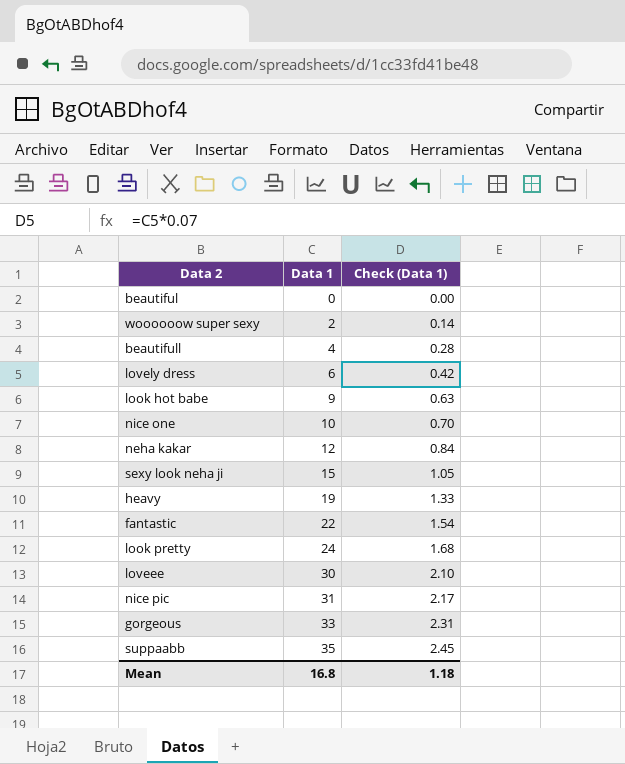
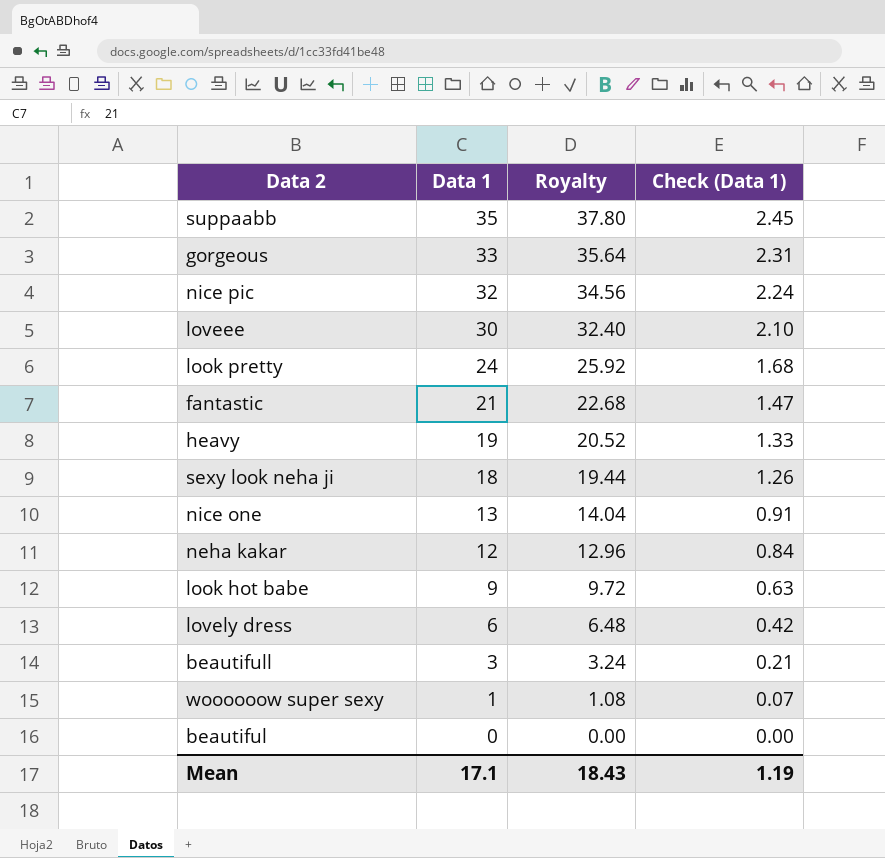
row order: Data 1 ascending -> Data 1 descending
column Royalty | formula: none -> [Data 1] * 1.08
nice pic | Data 1: 31 -> 32
nice pic | Check (Data 1): 2.17 -> 2.24
fantastic | Data 1: 22 -> 21
fantastic | Check (Data 1): 1.54 -> 1.47
sexy look neha ji | Data 1: 15 -> 18
sexy look neha ji | Check (Data 1): 1.05 -> 1.26
nice one | Data 1: 10 -> 13
nice one | Check (Data 1): 0.70 -> 0.91
beautifull | Data 1: 4 -> 3
beautifull | Check (Data 1): 0.28 -> 0.21
woooooow super sexy | Data 1: 2 -> 1
woooooow super sexy | Check (Data 1): 0.14 -> 0.07
Mean | Data 1: 16.8 -> 17.1
Mean | Check (Data 1): 1.18 -> 1.19

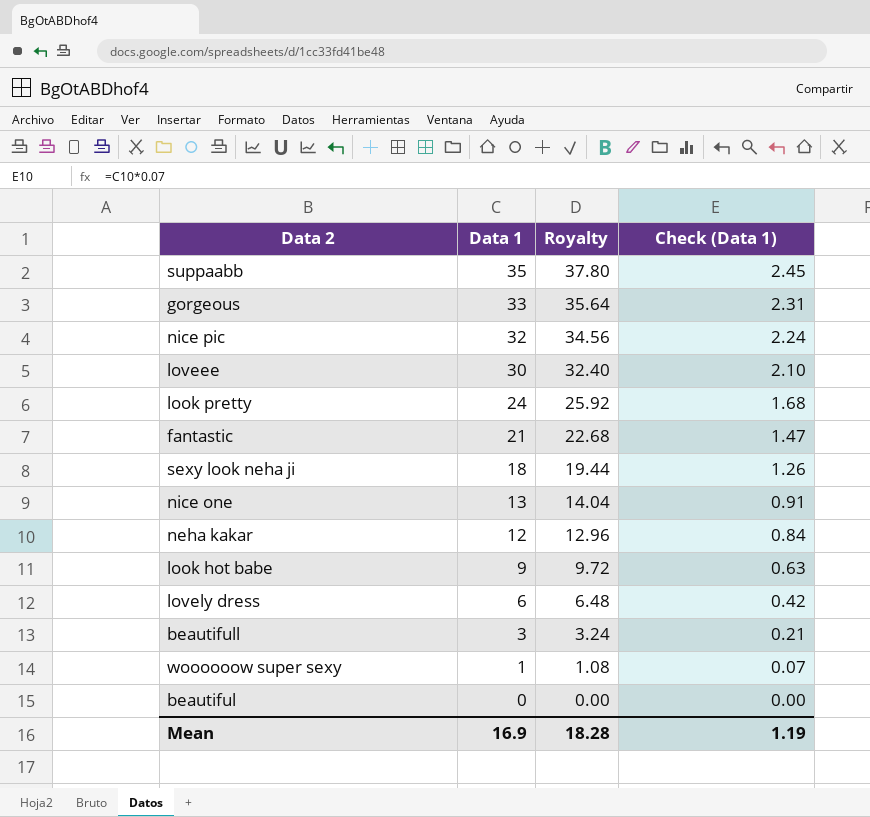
row heavy: 19 | 20.52 | 1.33 -> none
Mean | Data 1: 17.1 -> 16.9
Mean | Royalty: 18.43 -> 18.28

